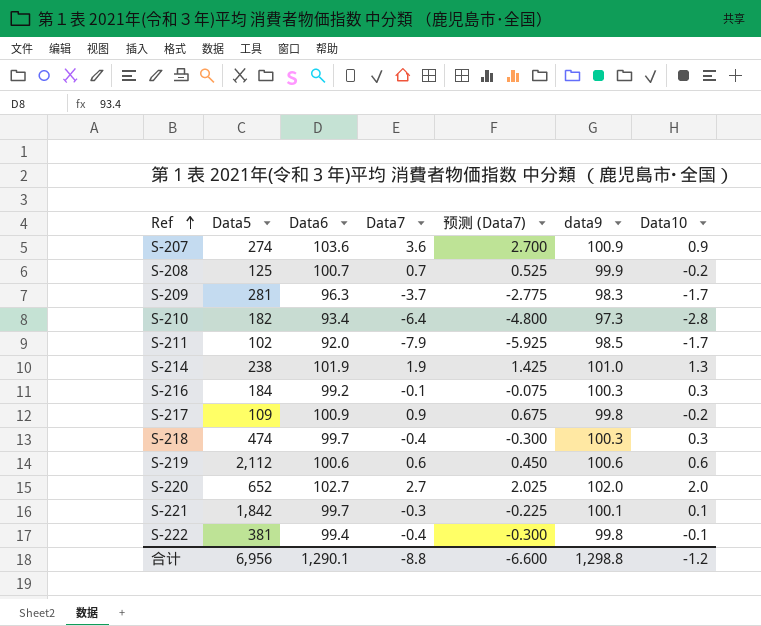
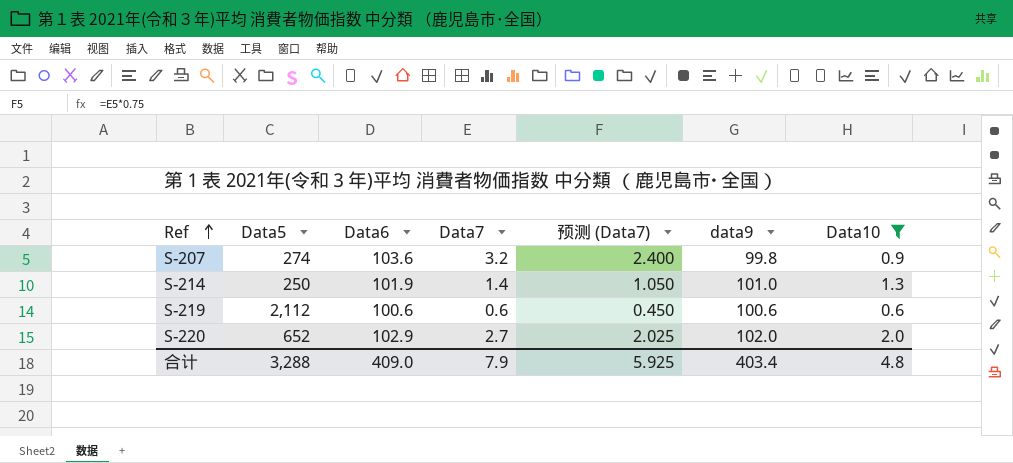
filter: none -> Data10 >= 0.6
S-207 | Data7: 3.6 -> 3.2
S-207 | 预测 (Data7): 2.700 -> 2.400
S-207 | data9: 100.9 -> 99.8
S-214 | Data5: 238 -> 250
S-214 | Data7: 1.9 -> 1.4
S-214 | 预测 (Data7): 1.425 -> 1.050
S-220 | Data6: 102.7 -> 102.9
合计 | Data5: 6,956 -> 3,288
合计 | Data6: 1,290.1 -> 409.0
合计 | Data7: -8.8 -> 7.9
合计 | 预测 (Data7): -6.600 -> 5.925
合计 | data9: 1,298.8 -> 403.4
合计 | Data10: -1.2 -> 4.8

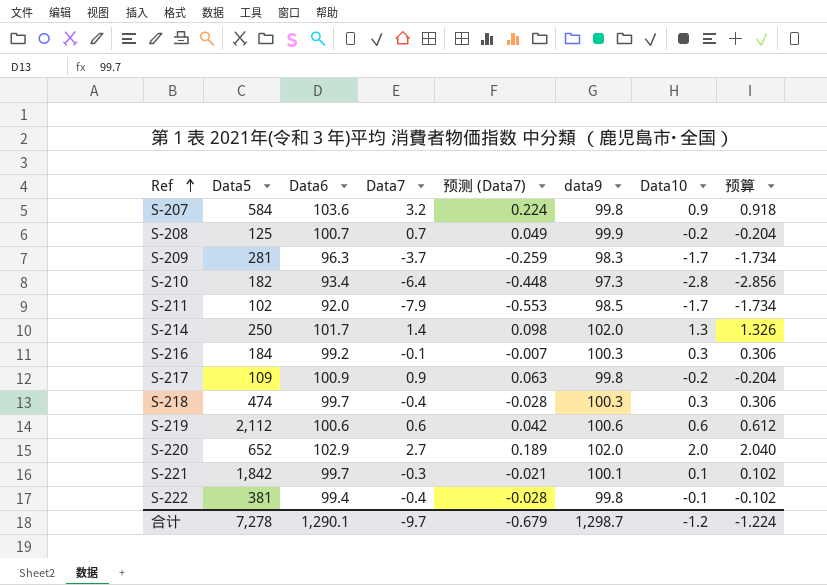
filter: Data10 >= 0.6 -> none
column 预测 (Data7) | formula: [Data7] * 0.75 -> [Data7] * 0.07
column 预算 | formula: none -> [Data10] * 1.02
S-207 | Data5: 274 -> 584
S-214 | Data6: 101.9 -> 101.7
S-214 | data9: 101.0 -> 102.0
合计 | Data5: 3,288 -> 7,278
合计 | Data6: 409.0 -> 1,290.1
合计 | Data7: 7.9 -> -9.7
合计 | 预测 (Data7): 5.925 -> -0.679
合计 | data9: 403.4 -> 1,298.7
合计 | Data10: 4.8 -> -1.2

